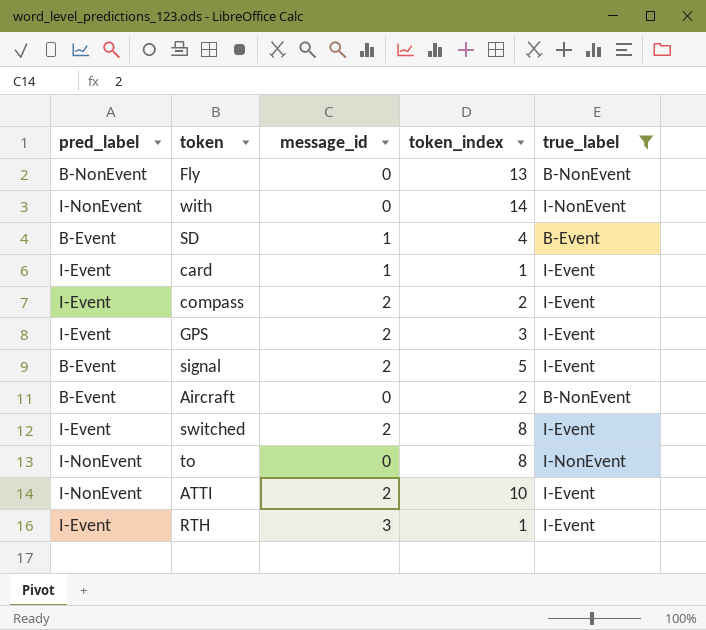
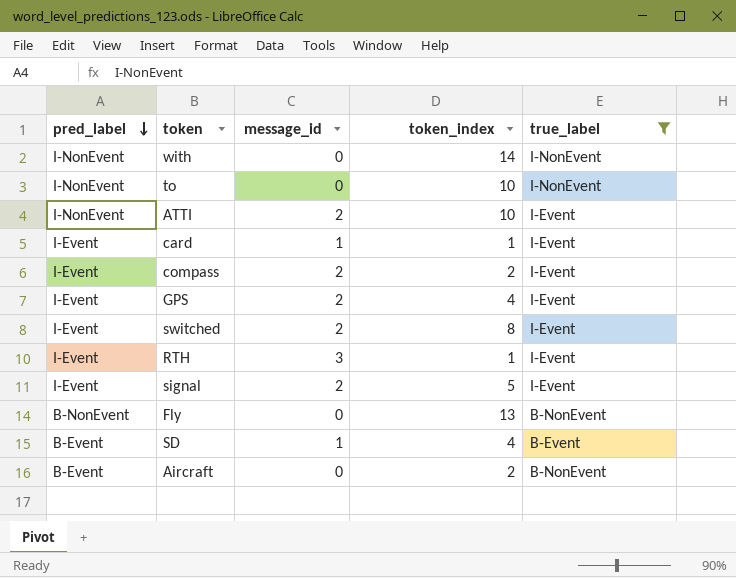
row order: none -> pred_label descending
to | token_index: 8 -> 10
GPS | token_index: 3 -> 4
signal | pred_label: B-Event -> I-Event

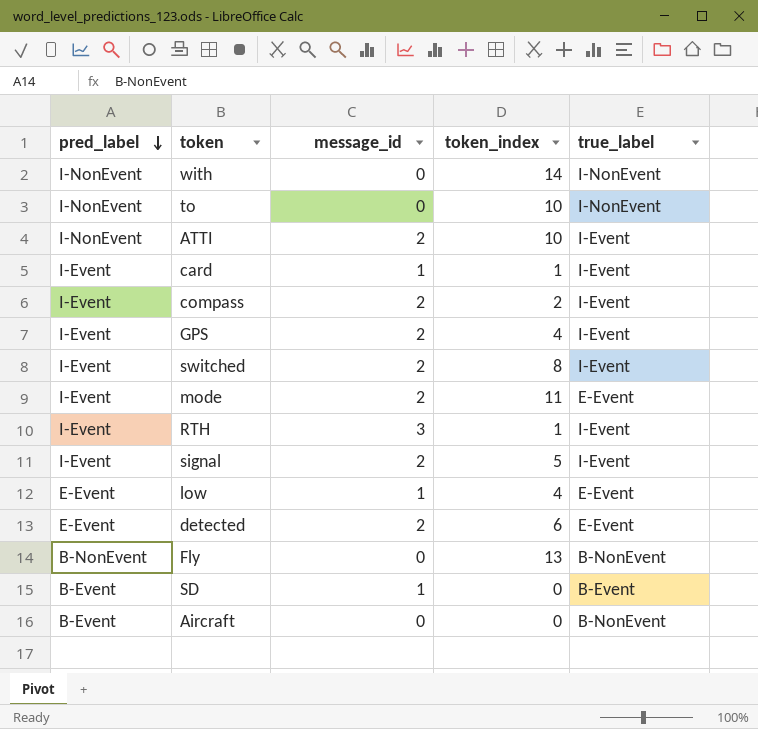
filter: true_label != E-Event -> none
SD | token_index: 4 -> 0
Aircraft | token_index: 2 -> 0

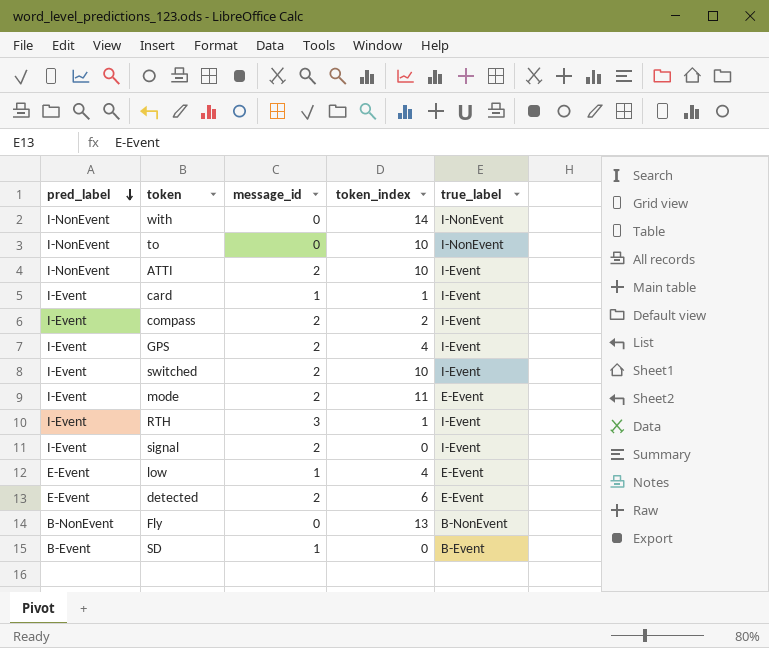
row Aircraft: B-Event | 0 | 0 | B-NonEvent -> none
switched | token_index: 8 -> 10
signal | token_index: 5 -> 0

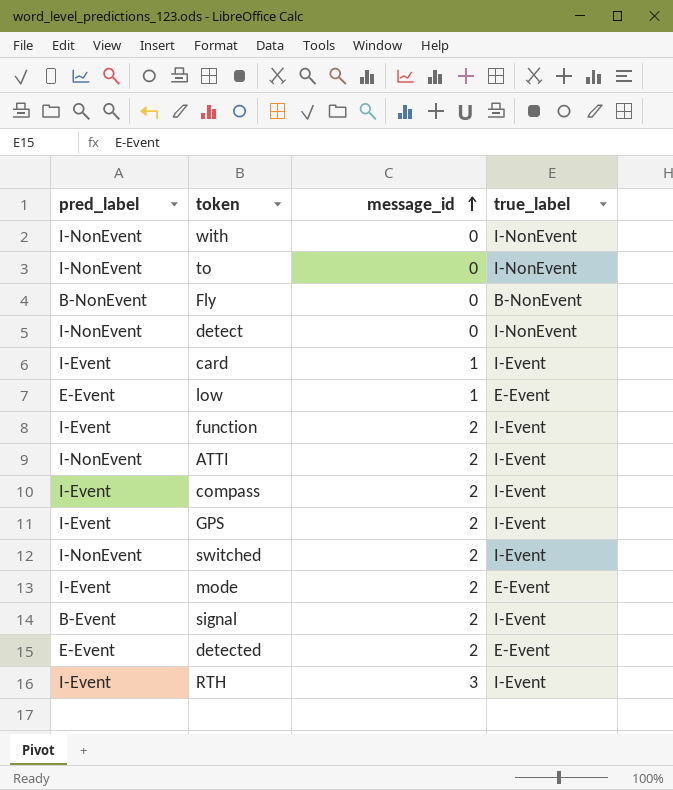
row order: pred_label descending -> message_id ascending
column token_index | position: 4 -> none
row SD: B-Event | 1 | 0 | B-Event -> none
row detect: none -> I-NonEvent | 0 | I-NonEvent
row function: none -> I-Event | 2 | I-Event
switched | pred_label: I-Event -> I-NonEvent
signal | pred_label: I-Event -> B-Event

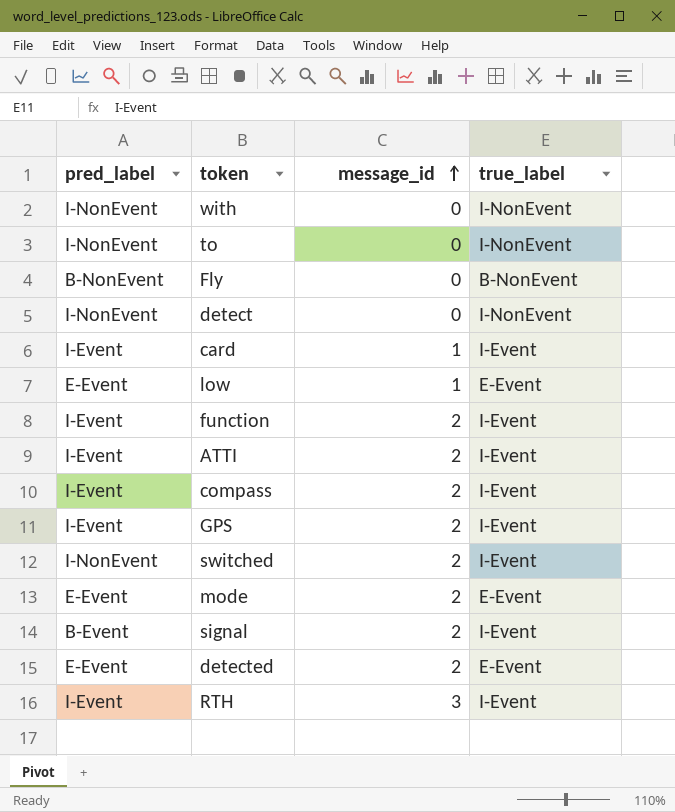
ATTI | pred_label: I-NonEvent -> I-Event
mode | pred_label: I-Event -> E-Event

